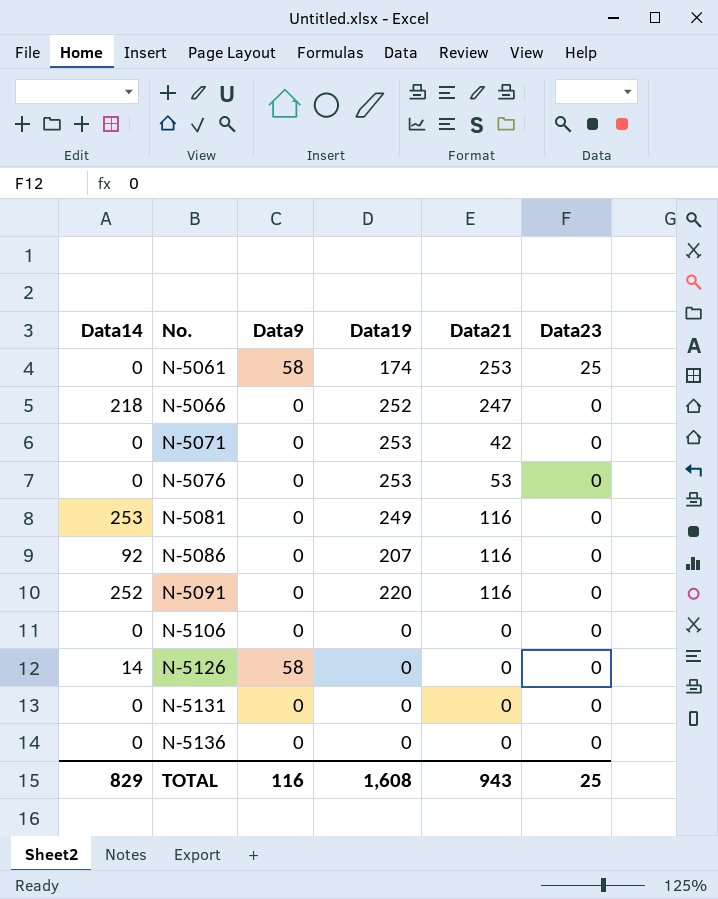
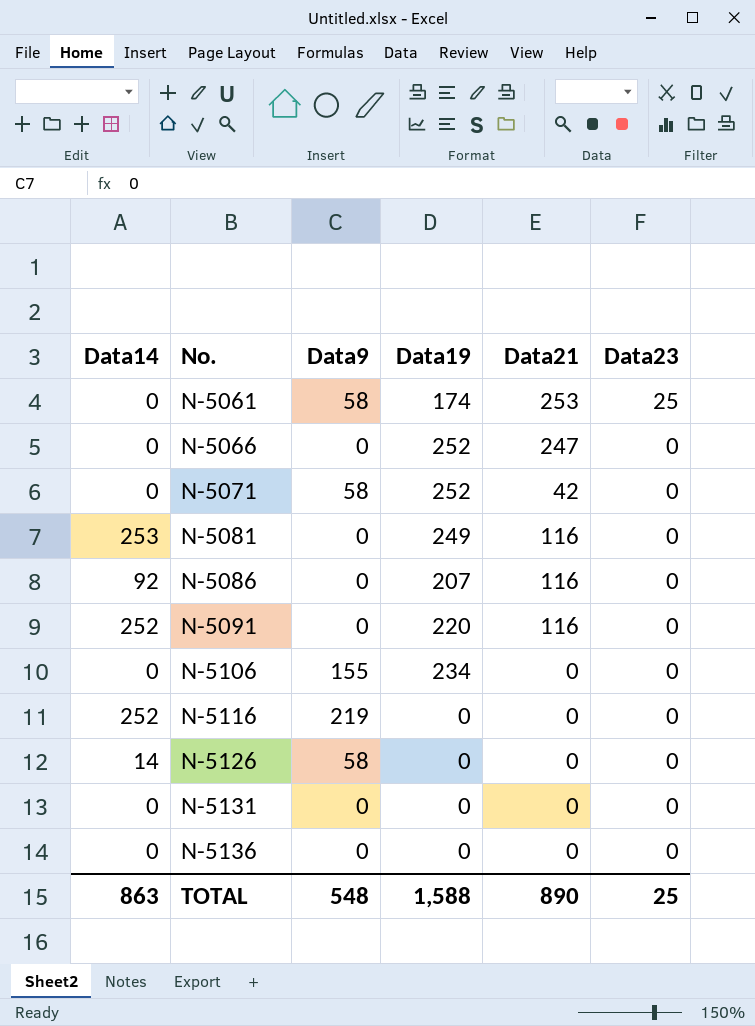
row N-5076: 0 | 0 | 253 | 53 | 0 -> none
N-5066 | Data14: 218 -> 0
N-5071 | Data9: 0 -> 58
N-5071 | Data19: 253 -> 252
N-5106 | Data9: 0 -> 155
N-5106 | Data19: 0 -> 234
row N-5116: none -> 252 | 219 | 0 | 0 | 0
TOTAL | Data14: 829 -> 863
TOTAL | Data9: 116 -> 548
TOTAL | Data19: 1,608 -> 1,588
TOTAL | Data21: 943 -> 890

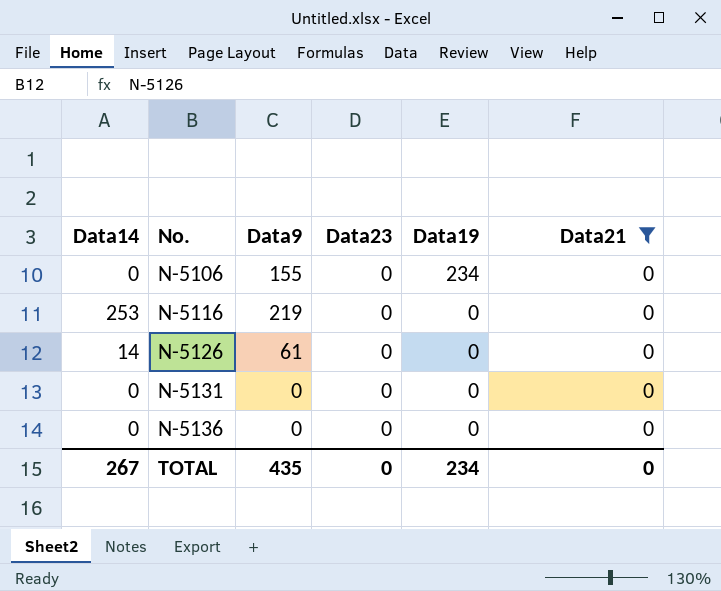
filter: none -> Data21 = 0
column Data23 | position: 6 -> 4
N-5116 | Data14: 252 -> 253
N-5126 | Data9: 58 -> 61
TOTAL | Data14: 863 -> 267
TOTAL | Data9: 548 -> 435
TOTAL | Data23: 25 -> 0
TOTAL | Data19: 1,588 -> 234
TOTAL | Data21: 890 -> 0

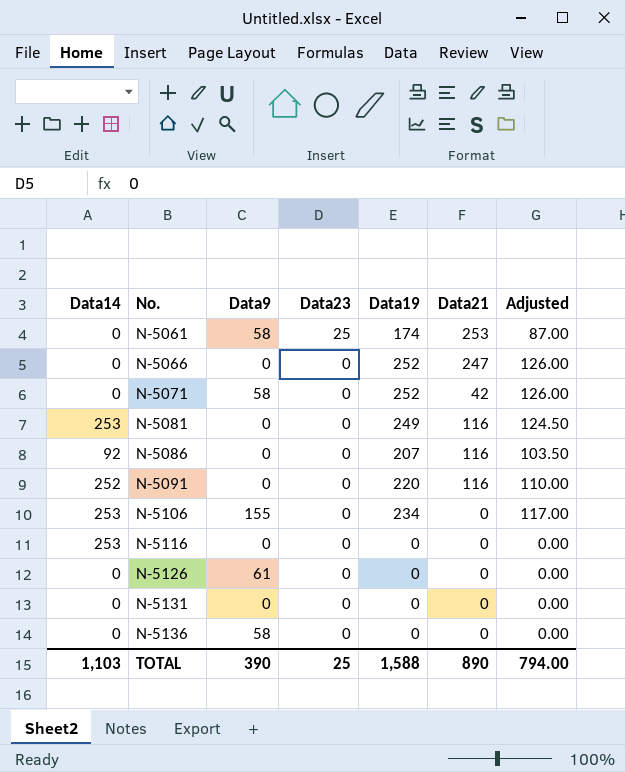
filter: Data21 = 0 -> none
column Adjusted | formula: none -> [Data19] * 0.5
N-5106 | Data14: 0 -> 253
N-5116 | Data9: 219 -> 0
N-5126 | Data14: 14 -> 0
N-5136 | Data9: 0 -> 58
TOTAL | Data14: 267 -> 1,103
TOTAL | Data9: 435 -> 390
TOTAL | Data23: 0 -> 25
TOTAL | Data19: 234 -> 1,588
TOTAL | Data21: 0 -> 890

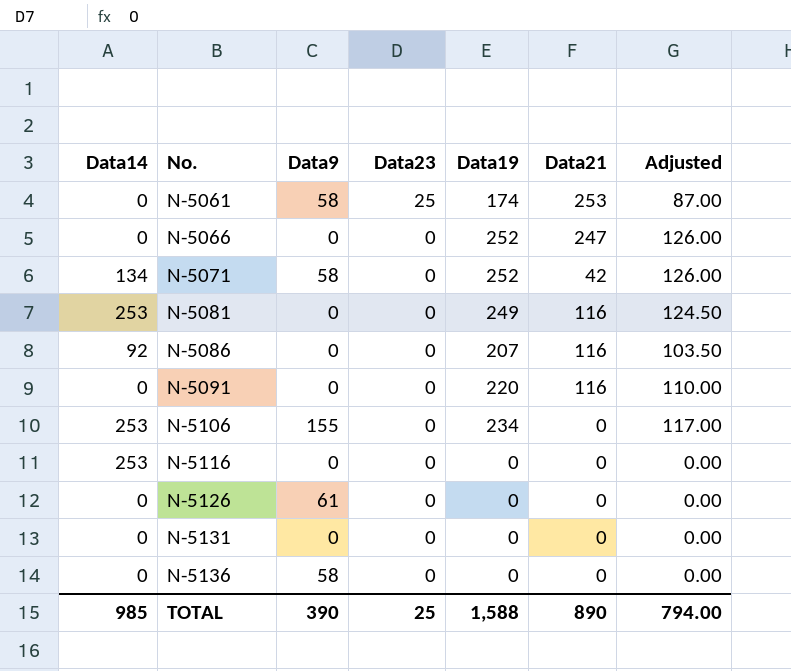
N-5071 | Data14: 0 -> 134
N-5091 | Data14: 252 -> 0
TOTAL | Data14: 1,103 -> 985

